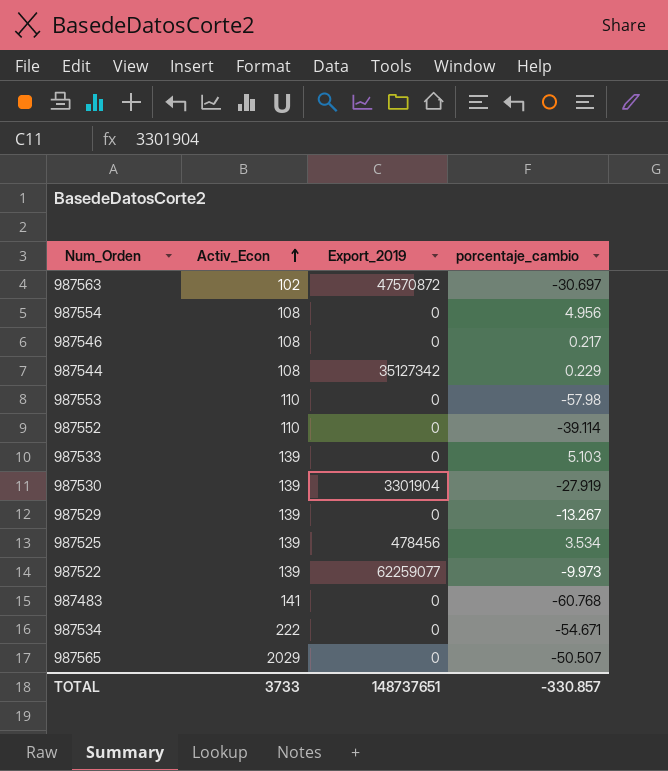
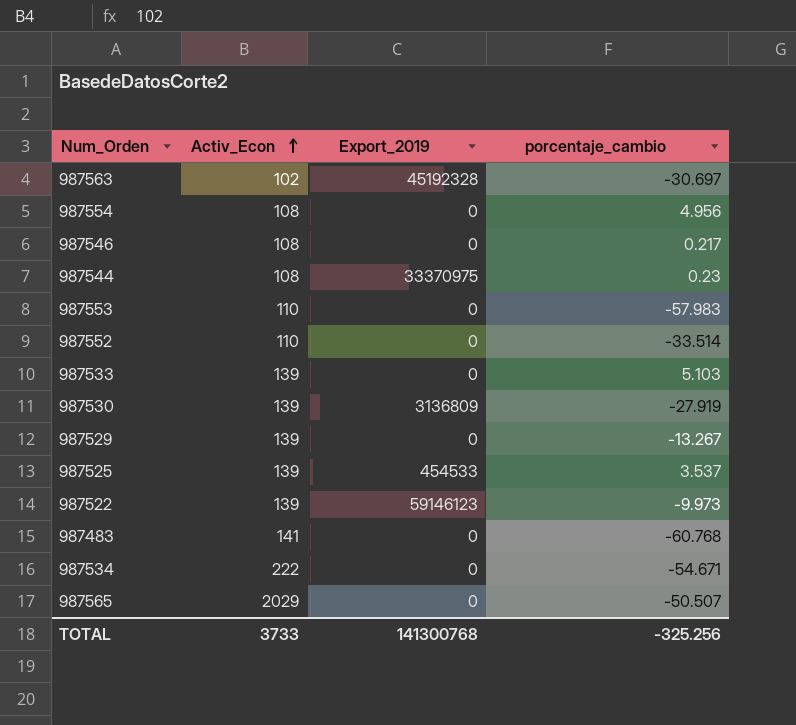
987563 | Export_2019: 47570872 -> 45192328
987544 | Export_2019: 35127342 -> 33370975
987544 | porcentaje_cambio: 0.229 -> 0.23
987553 | porcentaje_cambio: -57.98 -> -57.983
987552 | porcentaje_cambio: -39.114 -> -33.514
987530 | Export_2019: 3301904 -> 3136809
987525 | Export_2019: 478456 -> 454533
987525 | porcentaje_cambio: 3.534 -> 3.537
987522 | Export_2019: 62259077 -> 59146123
TOTAL | Export_2019: 148737651 -> 141300768
TOTAL | porcentaje_cambio: -330.857 -> -325.256

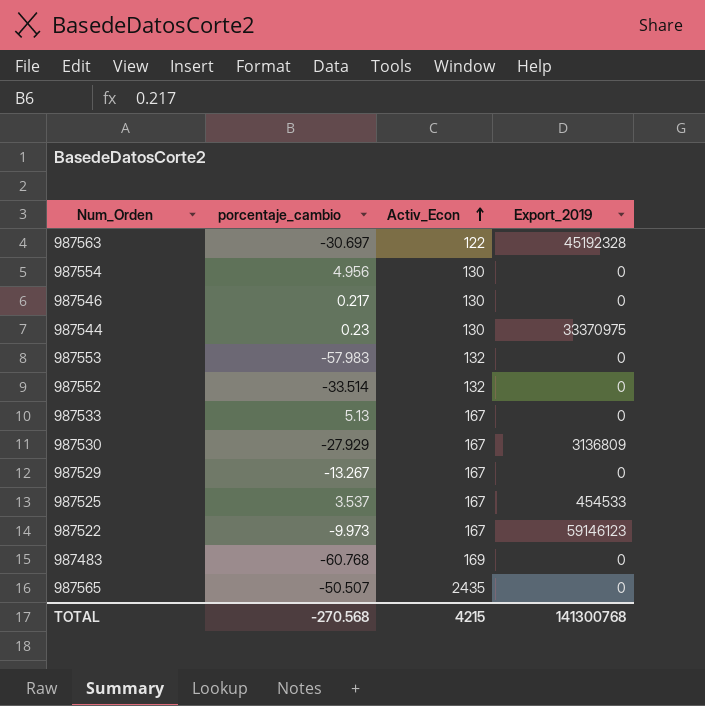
column porcentaje_cambio | position: 4 -> 2
row 987534: 222 | 0 | -54.671 -> none
987563 | Activ_Econ: 102 -> 122
987554 | Activ_Econ: 108 -> 130
987546 | Activ_Econ: 108 -> 130
987544 | Activ_Econ: 108 -> 130
987553 | Activ_Econ: 110 -> 132
987552 | Activ_Econ: 110 -> 132
987533 | porcentaje_cambio: 5.103 -> 5.13
987533 | Activ_Econ: 139 -> 167
987530 | porcentaje_cambio: -27.919 -> -27.929
987530 | Activ_Econ: 139 -> 167
987529 | Activ_Econ: 139 -> 167
987525 | Activ_Econ: 139 -> 167
987522 | Activ_Econ: 139 -> 167
987483 | Activ_Econ: 141 -> 169
987565 | Activ_Econ: 2029 -> 2435
TOTAL | porcentaje_cambio: -325.256 -> -270.568
TOTAL | Activ_Econ: 3733 -> 4215

